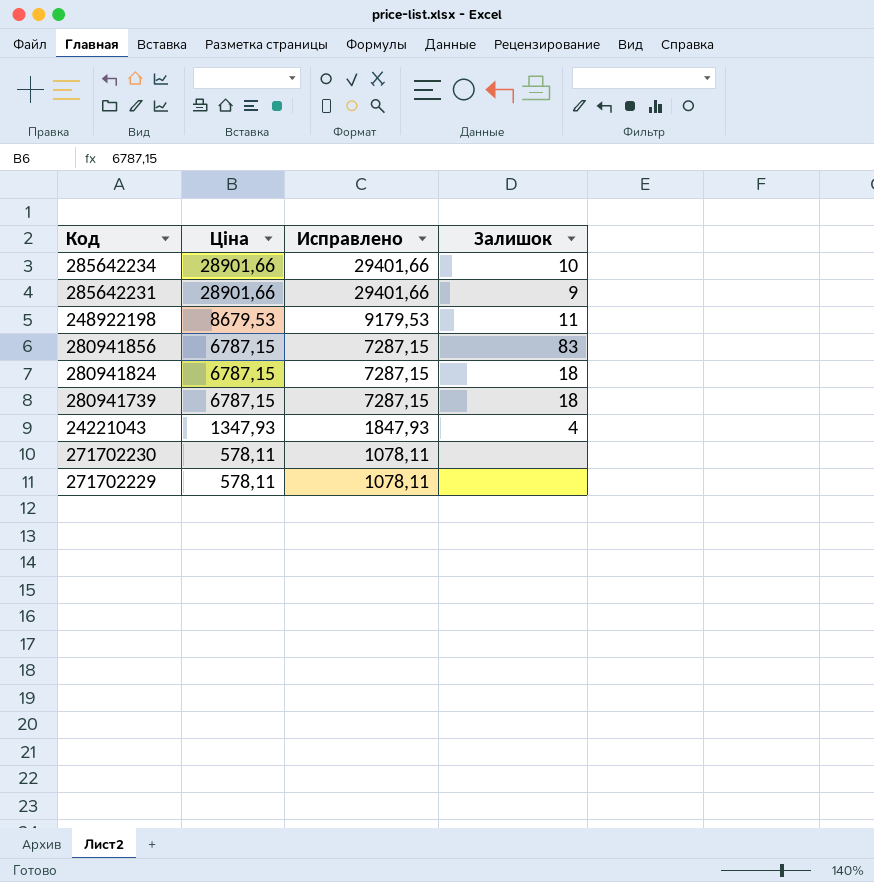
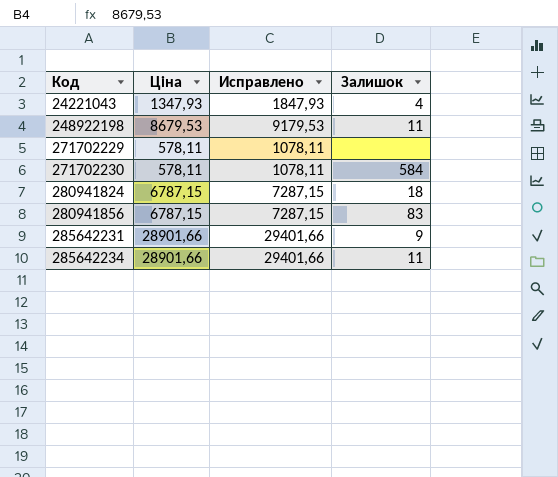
row order: Ціна descending -> Код ascending
row 280941739: 6787,15 | 7287,15 | 18 -> none
271702230 | Залишок: none -> 584
285642234 | Залишок: 10 -> 11

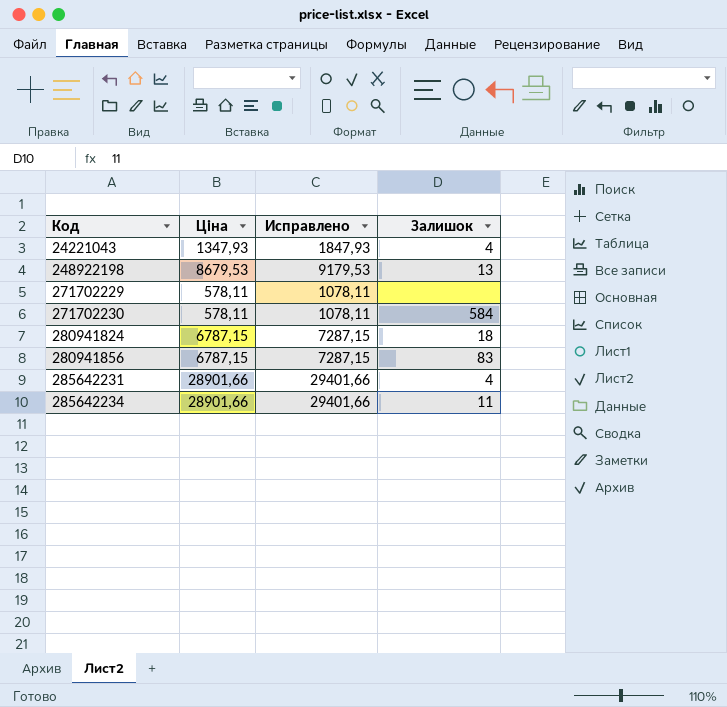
248922198 | Залишок: 11 -> 13
285642231 | Залишок: 9 -> 4

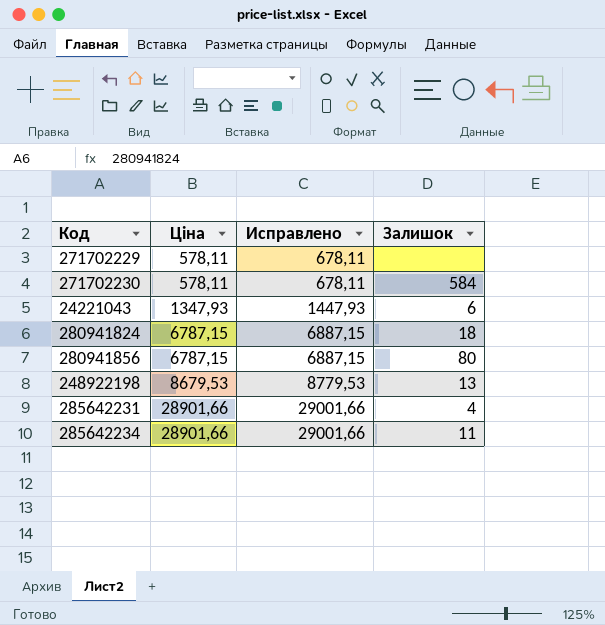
row order: Код ascending -> Ціна ascending
column Исправлено | formula: [Ціна] + 500 -> [Ціна] + 100
24221043 | Залишок: 4 -> 6
280941856 | Залишок: 83 -> 80

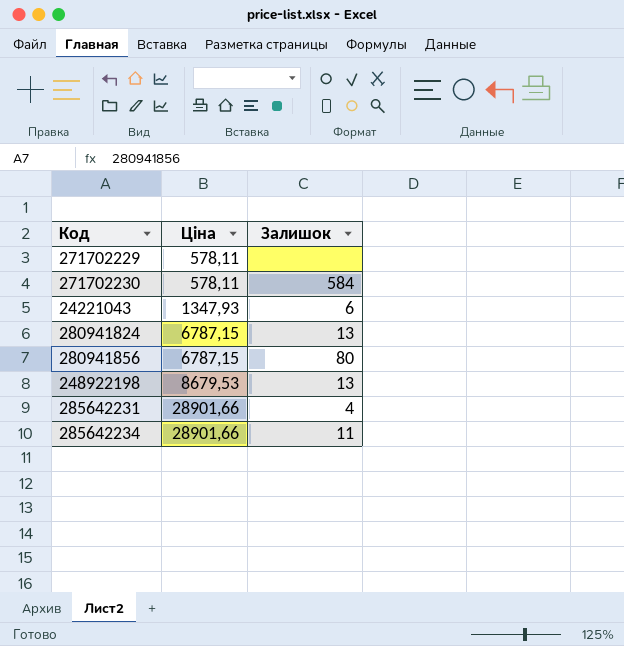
column Исправлено | formula: [Ціна] + 100 -> none
280941824 | Залишок: 18 -> 13

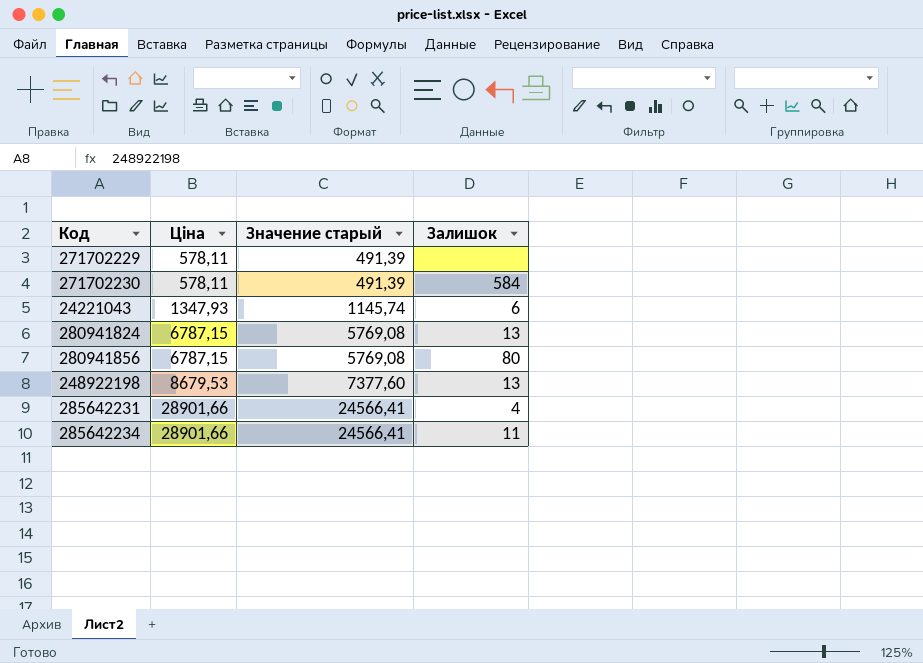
column Значение старый | formula: none -> [Ціна] * 0,85

